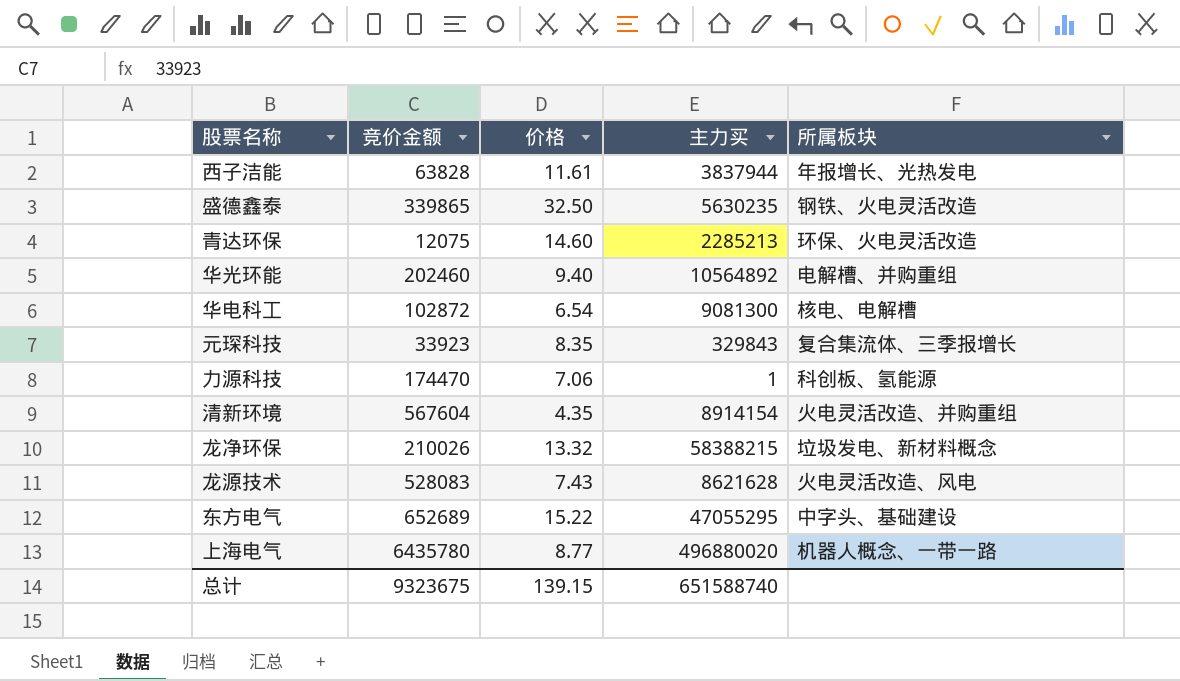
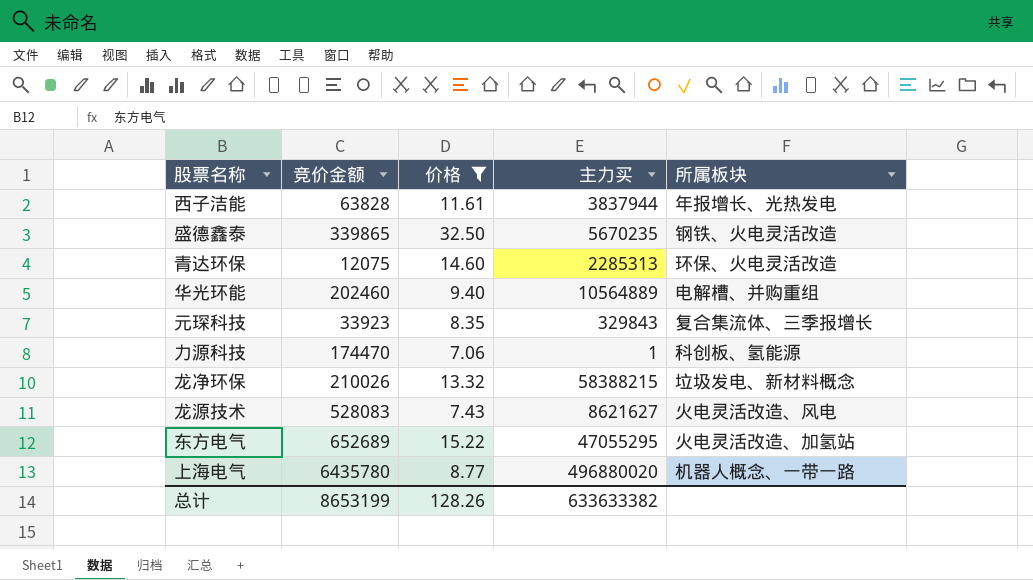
filter: none -> 价格 >= 7.06
盛德鑫泰 | 主力买: 5630235 -> 5670235
青达环保 | 主力买: 2285213 -> 2285313
华光环能 | 主力买: 10564892 -> 10564889
龙源技术 | 主力买: 8621628 -> 8621627
东方电气 | 所属板块: 中字头、基础建设 -> 火电灵活改造、加氢站
总计 | 竞价金额: 9323675 -> 8653199
总计 | 价格: 139.15 -> 128.26
总计 | 主力买: 651588740 -> 633633382

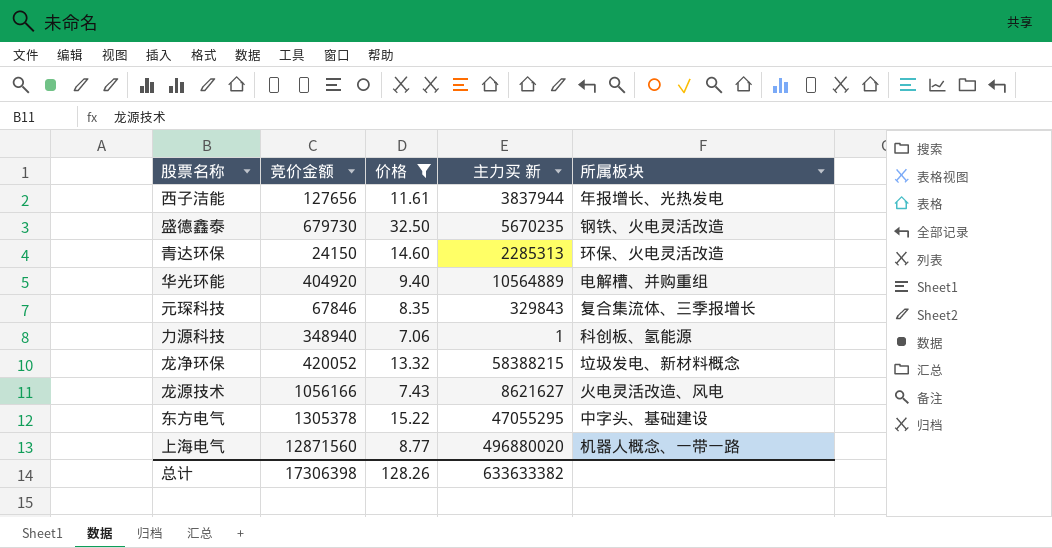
column name: 主力买 -> 主力买 新
西子洁能 | 竞价金额: 63828 -> 127656
盛德鑫泰 | 竞价金额: 339865 -> 679730
青达环保 | 竞价金额: 12075 -> 24150
华光环能 | 竞价金额: 202460 -> 404920
元琛科技 | 竞价金额: 33923 -> 67846
力源科技 | 竞价金额: 174470 -> 348940
龙净环保 | 竞价金额: 210026 -> 420052
龙源技术 | 竞价金额: 528083 -> 1056166
东方电气 | 竞价金额: 652689 -> 1305378
东方电气 | 所属板块: 火电灵活改造、加氢站 -> 中字头、基础建设
上海电气 | 竞价金额: 6435780 -> 12871560
总计 | 竞价金额: 8653199 -> 17306398

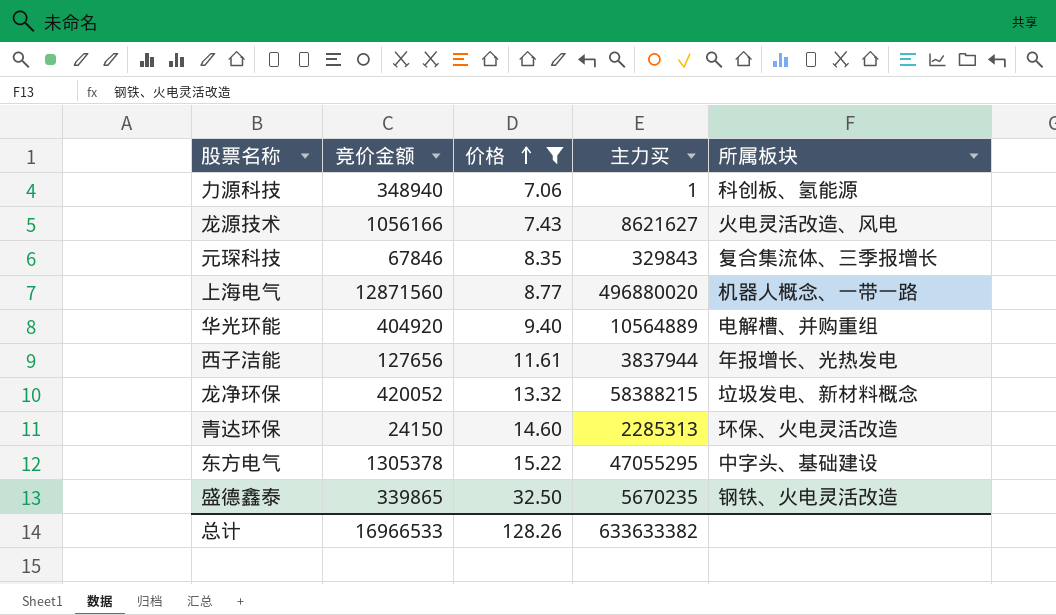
row order: none -> 价格 ascending
column name: 主力买 新 -> 主力买
盛德鑫泰 | 竞价金额: 679730 -> 339865
总计 | 竞价金额: 17306398 -> 16966533

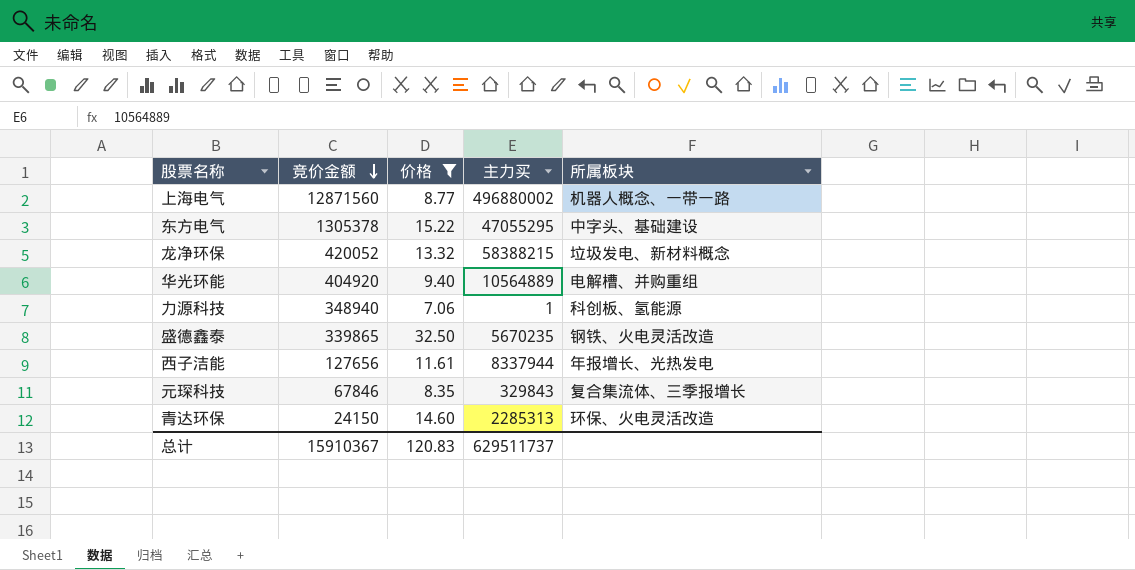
row order: 价格 ascending -> 竞价金额 descending
row 龙源技术: 1056166 | 7.43 | 8621627 | 火电灵活改造、风电 -> none
上海电气 | 主力买: 496880020 -> 496880002
西子洁能 | 主力买: 3837944 -> 8337944
总计 | 竞价金额: 16966533 -> 15910367
总计 | 价格: 128.26 -> 120.83
总计 | 主力买: 633633382 -> 629511737

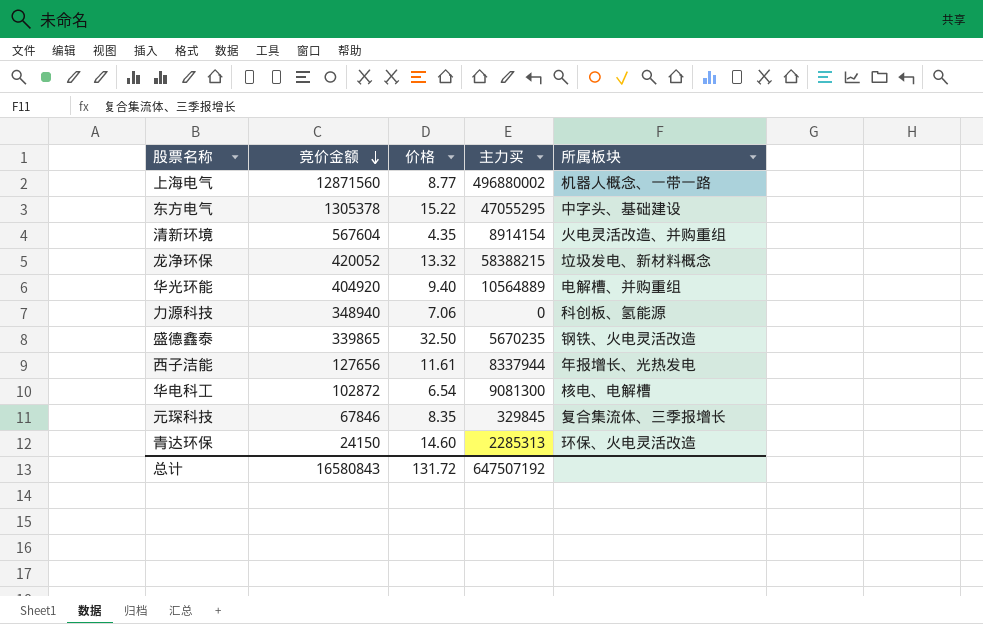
filter: 价格 >= 7.06 -> none
力源科技 | 主力买: 1 -> 0
元琛科技 | 主力买: 329843 -> 329845
总计 | 竞价金额: 15910367 -> 16580843
总计 | 价格: 120.83 -> 131.72
总计 | 主力买: 629511737 -> 647507192

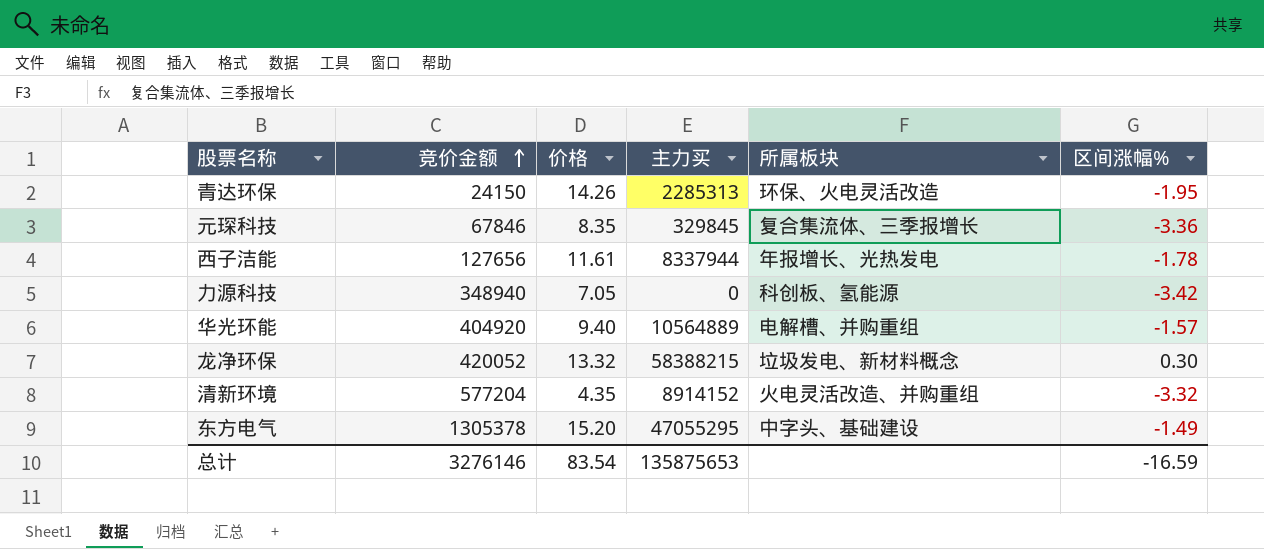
row order: 竞价金额 descending -> 竞价金额 ascending
column 区间涨幅% | position: none -> 6
row 上海电气: 12871560 | 8.77 | 496880002 | 机器人概念、一带一路 -> none
row 盛德鑫泰: 339865 | 32.50 | 5670235 | 钢铁、火电灵活改造 -> none
row 华电科工: 102872 | 6.54 | 9081300 | 核电、电解槽 -> none
青达环保 | 价格: 14.60 -> 14.26
力源科技 | 价格: 7.06 -> 7.05
清新环境 | 竞价金额: 567604 -> 577204
清新环境 | 主力买: 8914154 -> 8914152
东方电气 | 价格: 15.22 -> 15.20
总计 | 竞价金额: 16580843 -> 3276146
总计 | 价格: 131.72 -> 83.54
总计 | 主力买: 647507192 -> 135875653

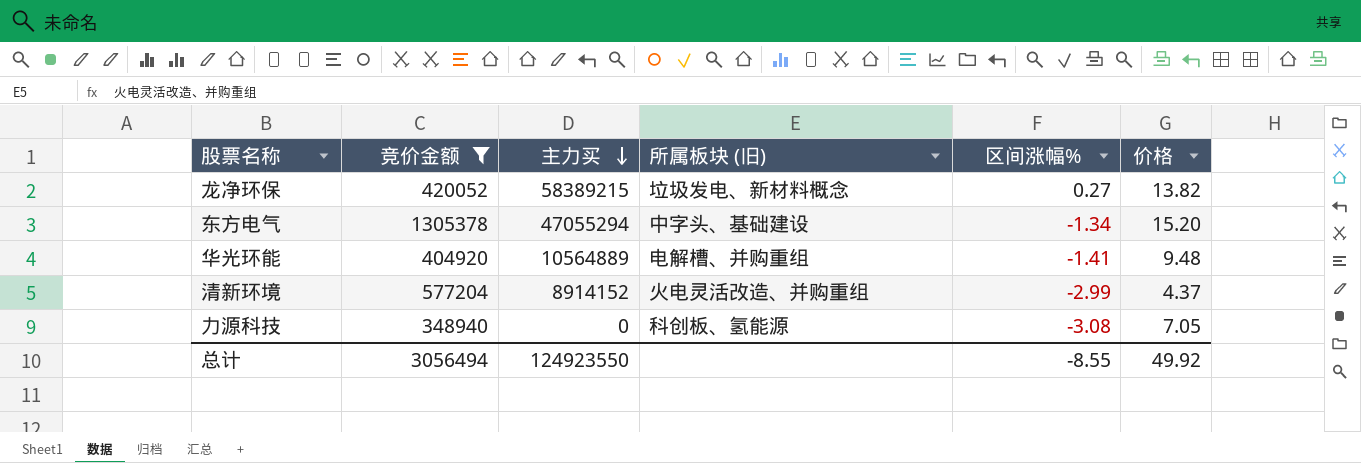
filter: none -> 竞价金额 >= 348940
row order: 竞价金额 ascending -> 主力买 descending
column name: 所属板块 -> 所属板块 (旧)
column 价格 | position: 3 -> 6
龙净环保 | 主力买: 58388215 -> 58389215
龙净环保 | 区间涨幅%: 0.30 -> 0.27
龙净环保 | 价格: 13.32 -> 13.82
东方电气 | 主力买: 47055295 -> 47055294
东方电气 | 区间涨幅%: -1.49 -> -1.34
华光环能 | 区间涨幅%: -1.57 -> -1.41
华光环能 | 价格: 9.40 -> 9.48
清新环境 | 区间涨幅%: -3.32 -> -2.99
清新环境 | 价格: 4.35 -> 4.37
力源科技 | 区间涨幅%: -3.42 -> -3.08
总计 | 竞价金额: 3276146 -> 3056494
总计 | 主力买: 135875653 -> 124923550
总计 | 区间涨幅%: -16.59 -> -8.55
总计 | 价格: 83.54 -> 49.92

